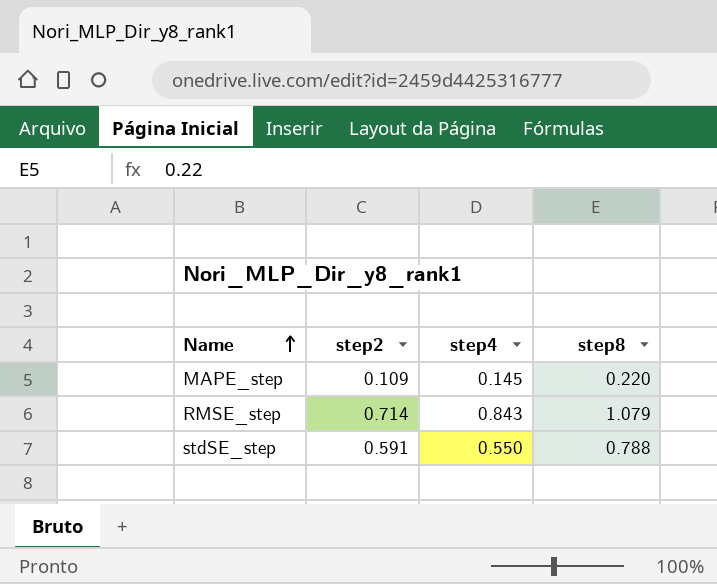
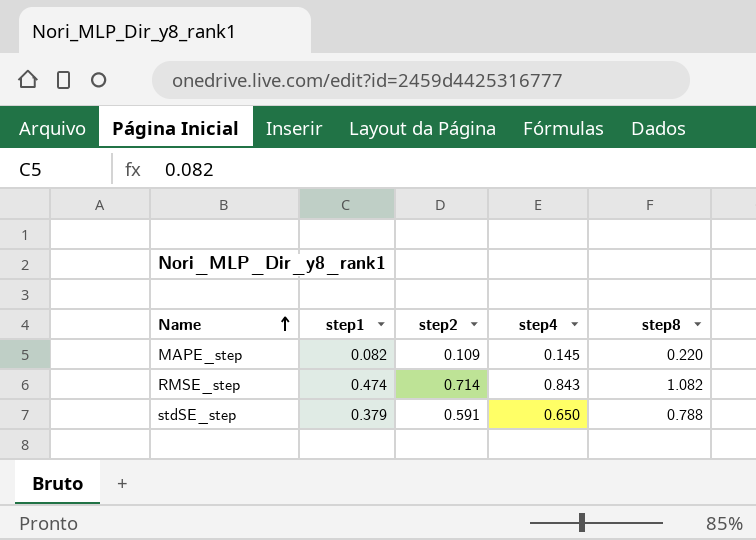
column step1 | position: none -> 2
RMSE_step | step8: 1.079 -> 1.082
stdSE_step | step4: 0.550 -> 0.650

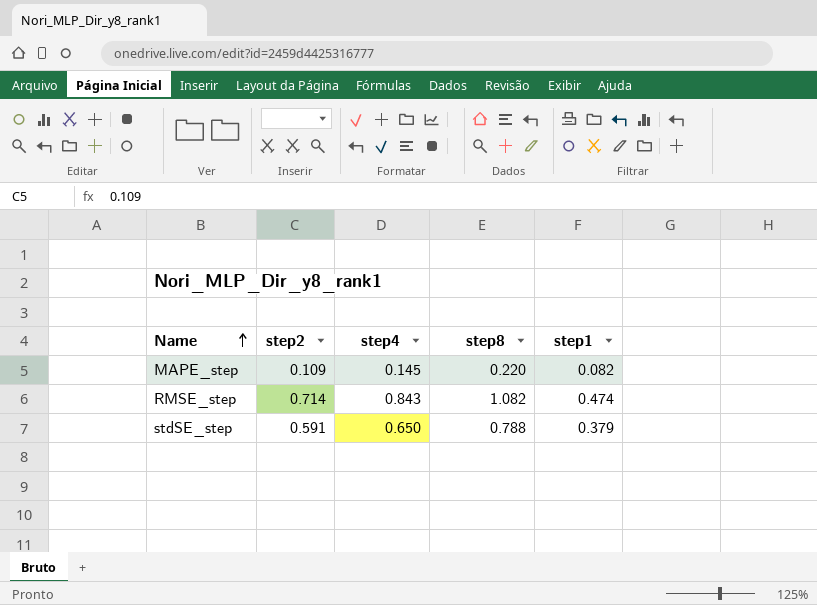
column step1 | position: 2 -> 5

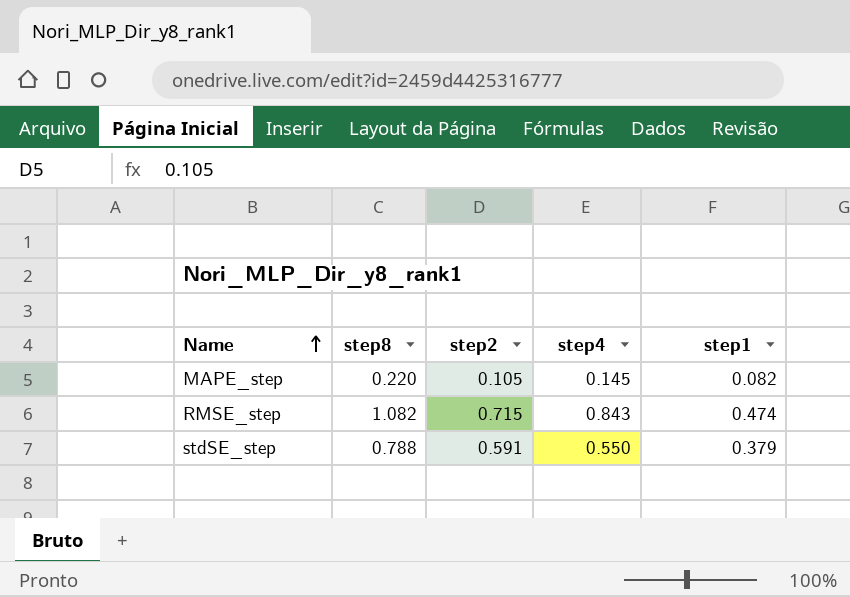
column step8 | position: 4 -> 2
MAPE_step | step2: 0.109 -> 0.105
RMSE_step | step2: 0.714 -> 0.715
stdSE_step | step4: 0.650 -> 0.550

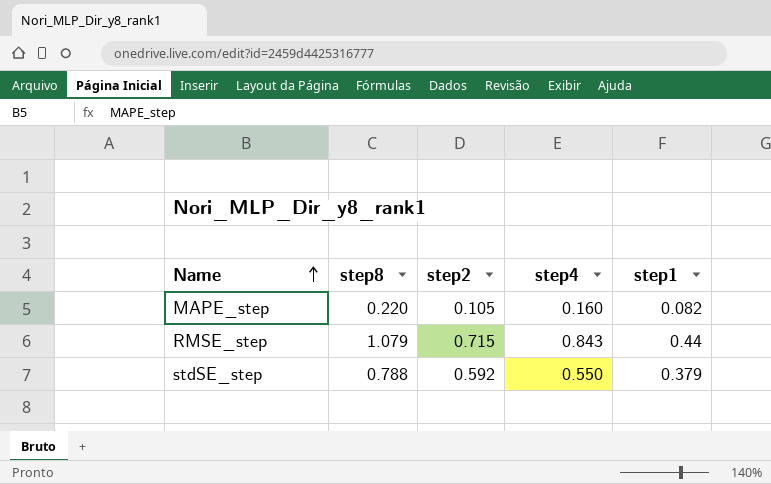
MAPE_step | step4: 0.145 -> 0.160
RMSE_step | step8: 1.082 -> 1.079
RMSE_step | step1: 0.474 -> 0.44
stdSE_step | step2: 0.591 -> 0.592

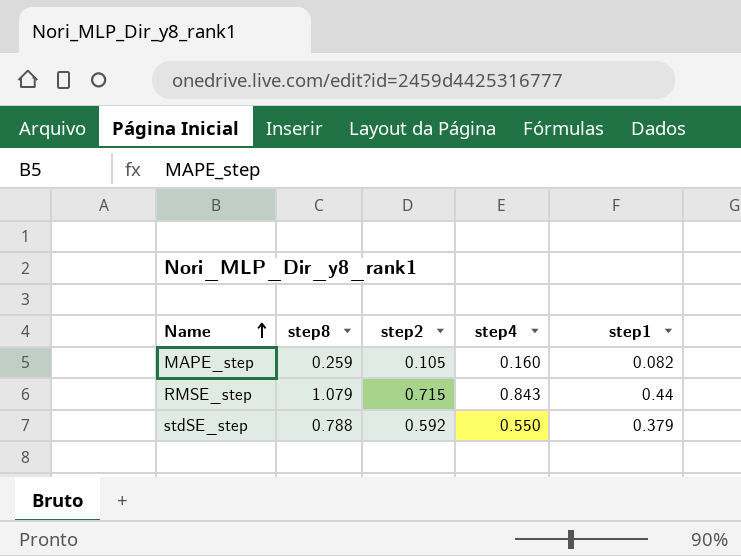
MAPE_step | step8: 0.220 -> 0.259

